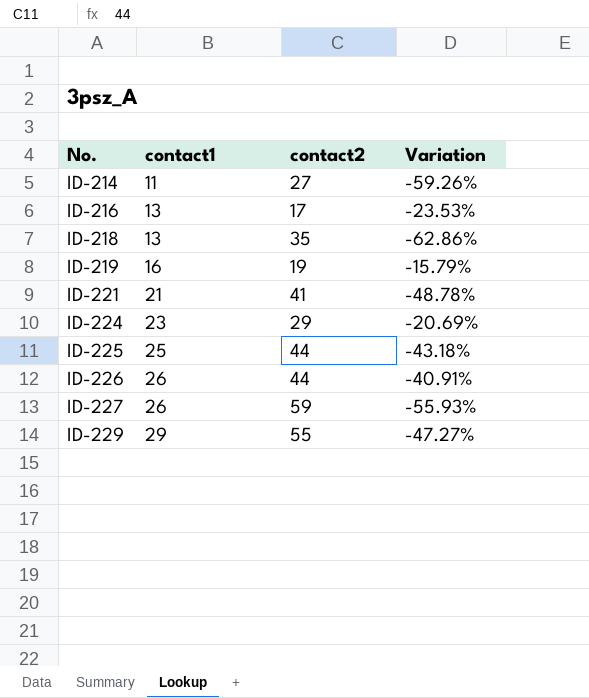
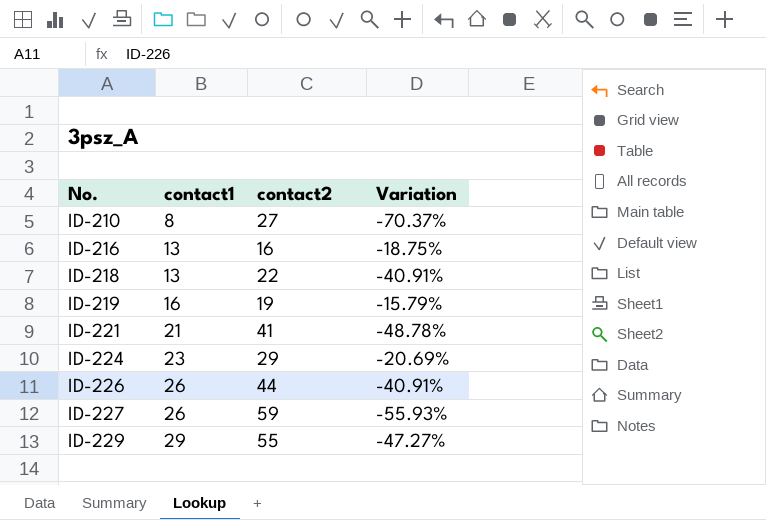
row ID-214: 11 | 27 | -59.26% -> none
row ID-225: 25 | 44 | -43.18% -> none
row ID-210: none -> 8 | 27 | -70.37%
ID-216 | contact2: 17 -> 16
ID-216 | Variation: -23.53% -> -18.75%
ID-218 | contact2: 35 -> 22
ID-218 | Variation: -62.86% -> -40.91%

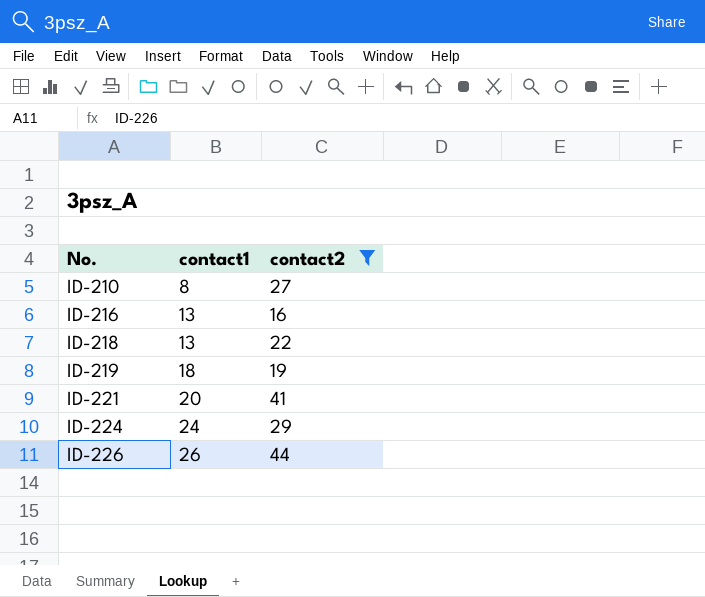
filter: none -> contact2 <= 44
column Variation | formula: ([contact1] - [contact2]) / [contact2] -> none
ID-219 | contact1: 16 -> 18
ID-221 | contact1: 21 -> 20
ID-224 | contact1: 23 -> 24

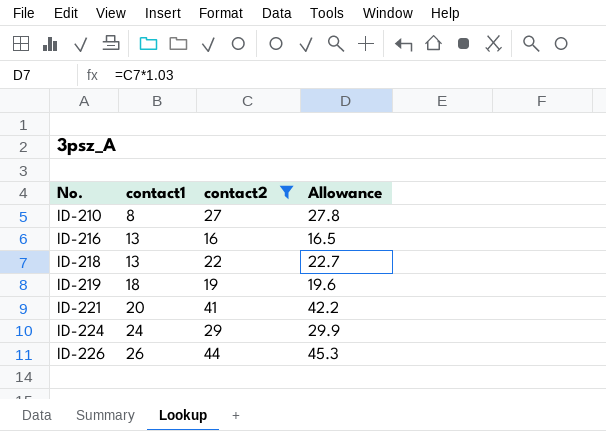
column Allowance | formula: none -> [contact2] * 1.03

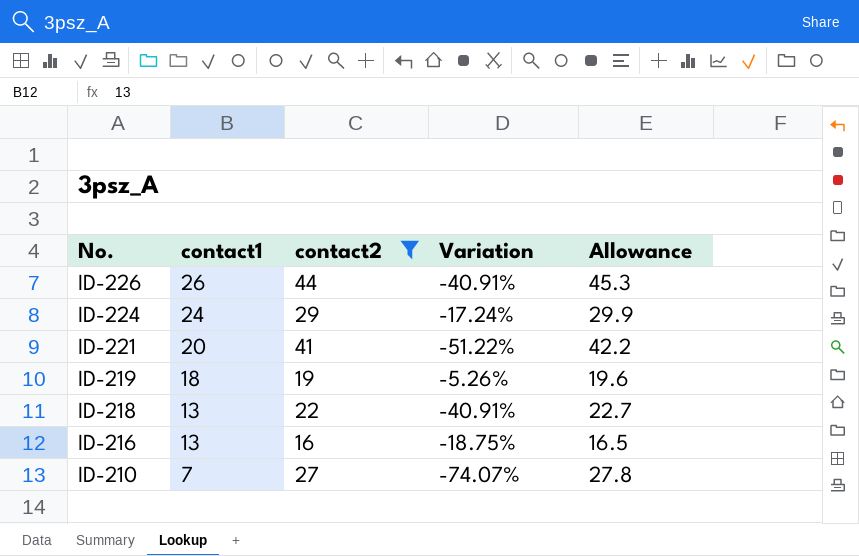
row order: No. ascending -> No. descending
column Variation | formula: none -> ([contact1] - [contact2]) / [contact2]
ID-210 | contact1: 8 -> 7

